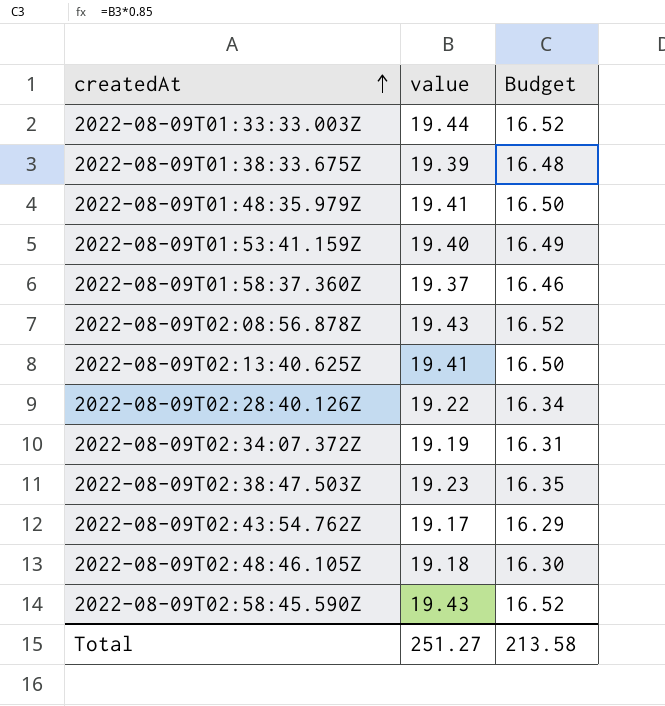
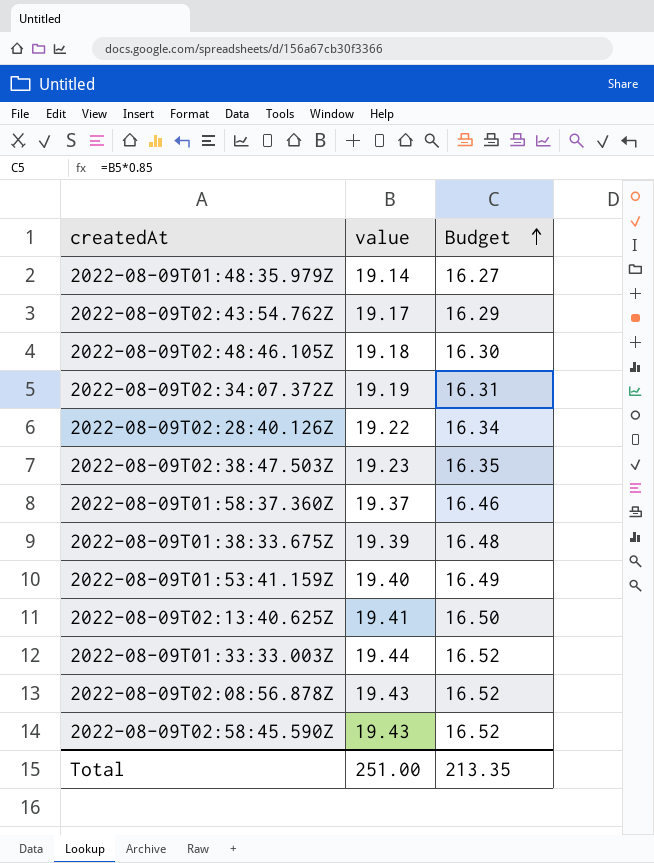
row order: createdAt ascending -> Budget ascending
2022-08-09T01:48:35.979Z | value: 19.41 -> 19.14
2022-08-09T01:48:35.979Z | Budget: 16.50 -> 16.27
Total | value: 251.27 -> 251.00
Total | Budget: 213.58 -> 213.35

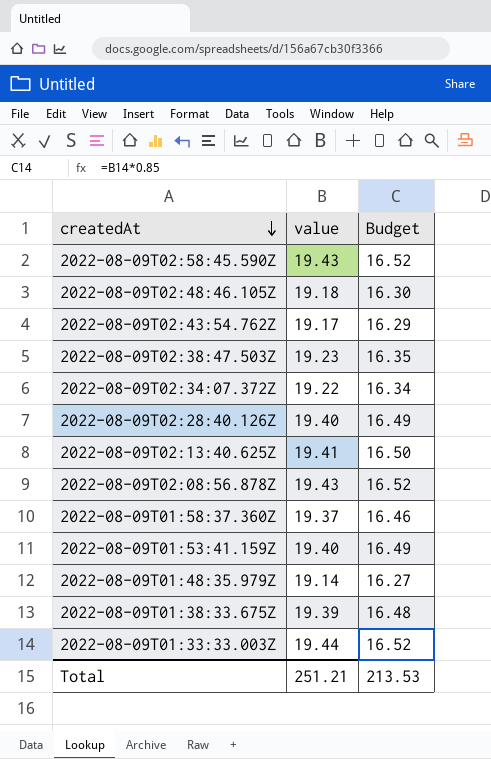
row order: Budget ascending -> createdAt descending
2022-08-09T02:34:07.372Z | value: 19.19 -> 19.22
2022-08-09T02:34:07.372Z | Budget: 16.31 -> 16.34
2022-08-09T02:28:40.126Z | value: 19.22 -> 19.40
2022-08-09T02:28:40.126Z | Budget: 16.34 -> 16.49
Total | value: 251.00 -> 251.21
Total | Budget: 213.35 -> 213.53

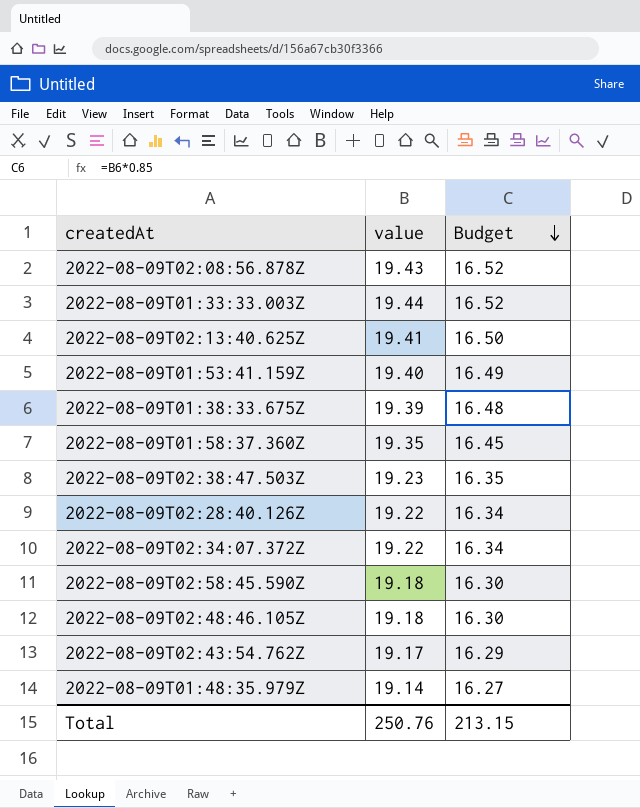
row order: createdAt descending -> Budget descending
2022-08-09T01:58:37.360Z | value: 19.37 -> 19.35
2022-08-09T01:58:37.360Z | Budget: 16.46 -> 16.45
2022-08-09T02:28:40.126Z | value: 19.40 -> 19.22
2022-08-09T02:28:40.126Z | Budget: 16.49 -> 16.34
2022-08-09T02:58:45.590Z | value: 19.43 -> 19.18
2022-08-09T02:58:45.590Z | Budget: 16.52 -> 16.30
Total | value: 251.21 -> 250.76
Total | Budget: 213.53 -> 213.15

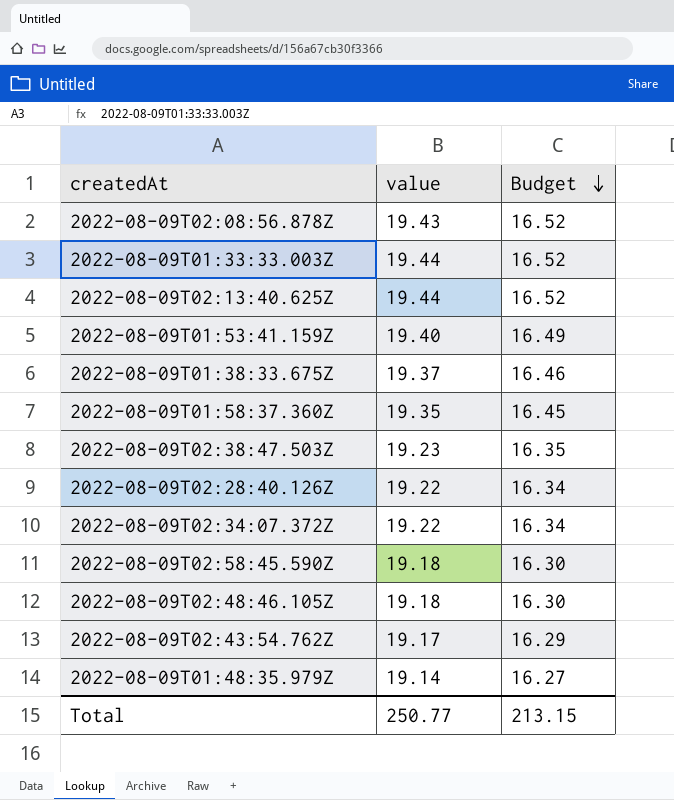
2022-08-09T02:13:40.625Z | value: 19.41 -> 19.44
2022-08-09T02:13:40.625Z | Budget: 16.50 -> 16.52
2022-08-09T01:38:33.675Z | value: 19.39 -> 19.37
2022-08-09T01:38:33.675Z | Budget: 16.48 -> 16.46
Total | value: 250.76 -> 250.77

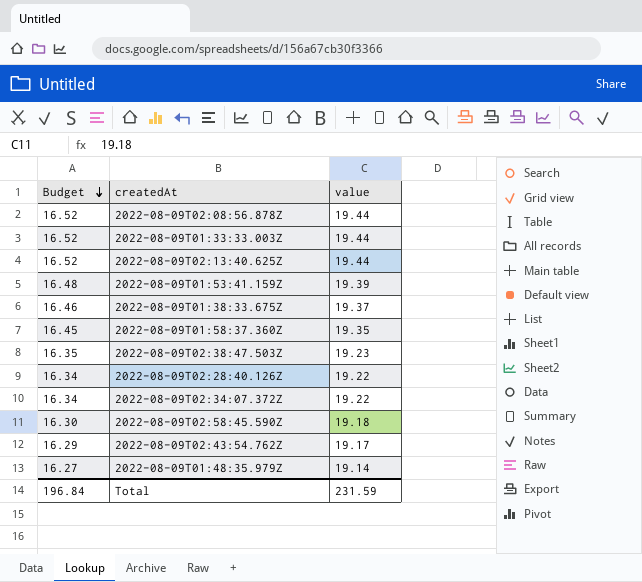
column Budget | position: 3 -> 1
row 2022-08-09T02:48:46.105Z: 19.18 | 16.30 -> none
2022-08-09T02:08:56.878Z | value: 19.43 -> 19.44
2022-08-09T01:53:41.159Z | Budget: 16.49 -> 16.48
2022-08-09T01:53:41.159Z | value: 19.40 -> 19.39
Total | Budget: 213.15 -> 196.84
Total | value: 250.77 -> 231.59

